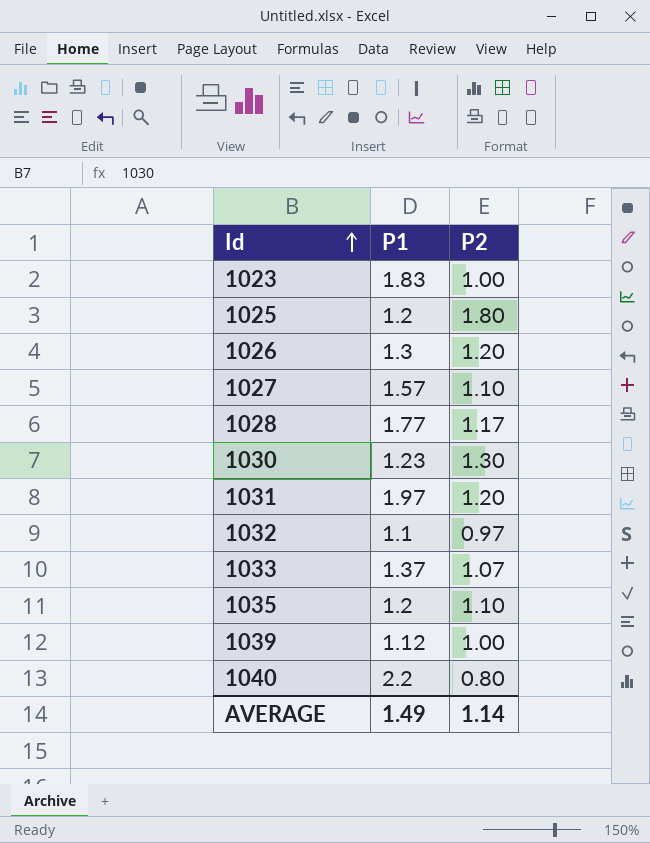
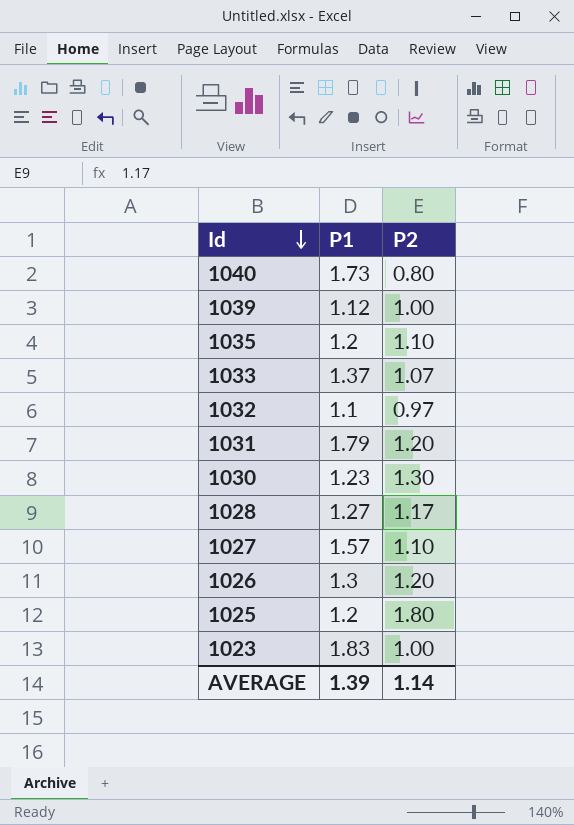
row order: Id ascending -> Id descending
1040 | P1: 2.2 -> 1.73
1031 | P1: 1.97 -> 1.79
1028 | P1: 1.77 -> 1.27
AVERAGE | P1: 1.49 -> 1.39

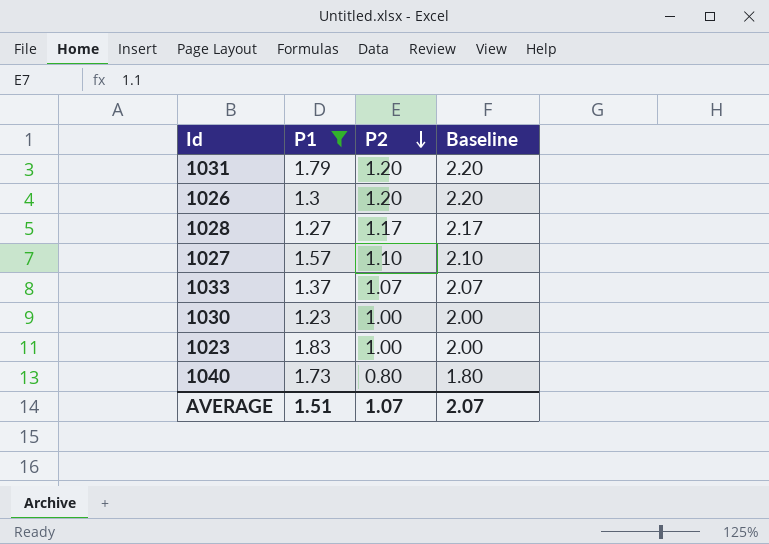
filter: none -> P1 >= 1.23
row order: Id descending -> P2 descending
column Baseline | formula: none -> [P2] + 1
1030 | P2: 1.30 -> 1.00
AVERAGE | P1: 1.39 -> 1.51
AVERAGE | P2: 1.14 -> 1.07

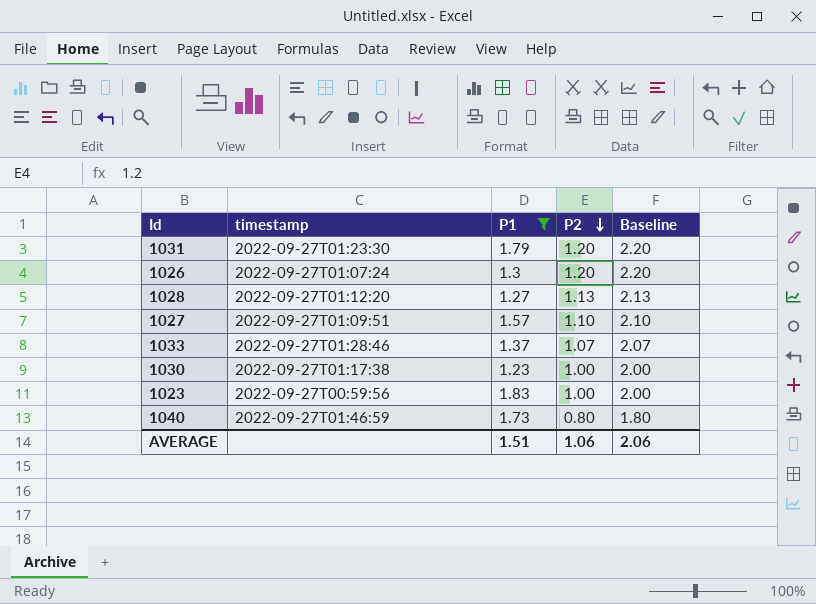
column timestamp | position: none -> 2
1028 | P2: 1.17 -> 1.13
1028 | Baseline: 2.17 -> 2.13
AVERAGE | P2: 1.07 -> 1.06
AVERAGE | Baseline: 2.07 -> 2.06

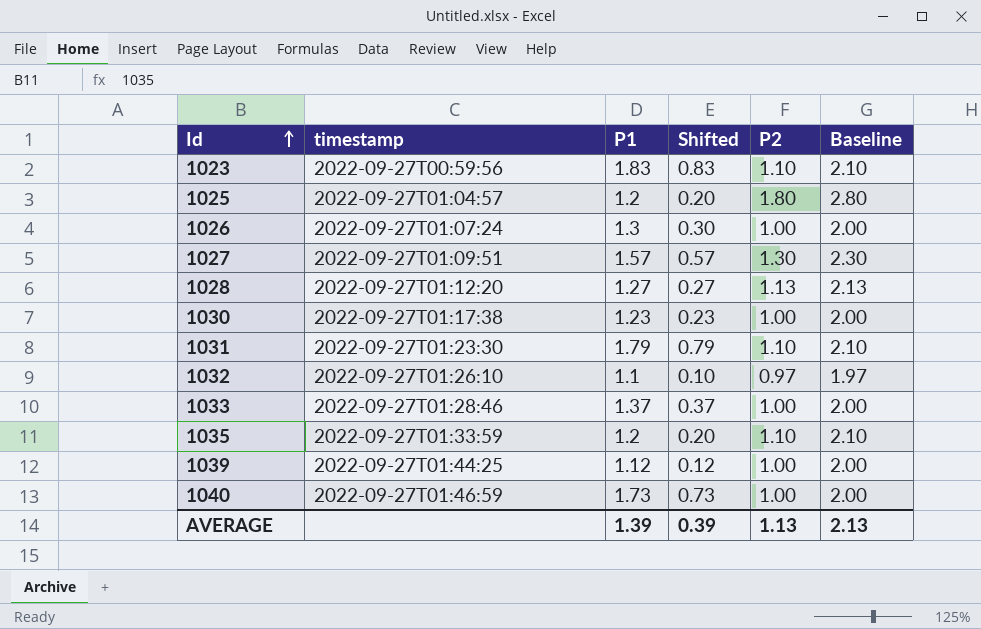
filter: P1 >= 1.23 -> none
row order: P2 descending -> Id ascending
column Shifted | formula: none -> [P1] - 1
1023 | P2: 1.00 -> 1.10
1023 | Baseline: 2.00 -> 2.10
1026 | P2: 1.20 -> 1.00
1026 | Baseline: 2.20 -> 2.00
1027 | P2: 1.10 -> 1.30
1027 | Baseline: 2.10 -> 2.30
1031 | P2: 1.20 -> 1.10
1031 | Baseline: 2.20 -> 2.10
1033 | P2: 1.07 -> 1.00
1033 | Baseline: 2.07 -> 2.00
1040 | P2: 0.80 -> 1.00
1040 | Baseline: 1.80 -> 2.00
AVERAGE | P1: 1.51 -> 1.39
AVERAGE | P2: 1.06 -> 1.13
AVERAGE | Baseline: 2.06 -> 2.13

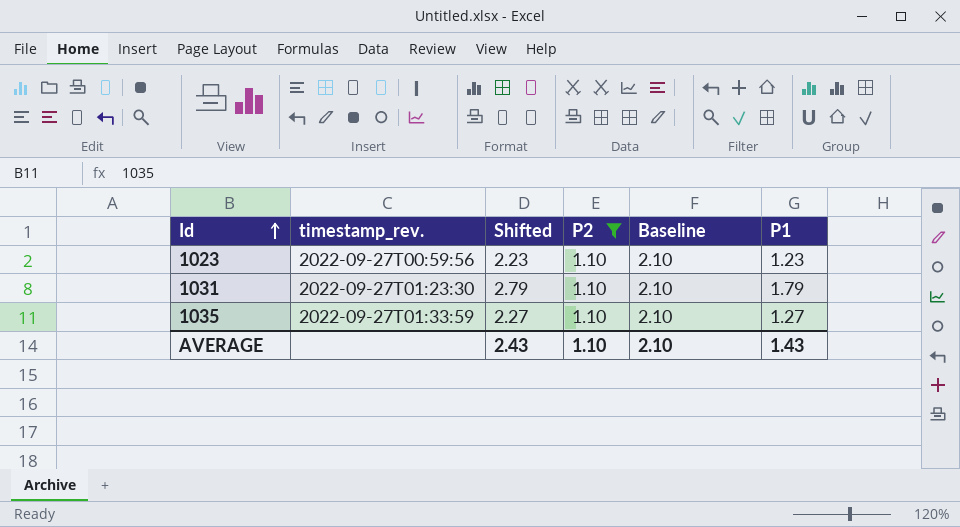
filter: none -> P2 = 1.10
column name: timestamp -> timestamp_rev.
column Shifted | formula: [P1] - 1 -> [P1] + 1
column P1 | position: 3 -> 6
1023 | P1: 1.83 -> 1.23
1035 | P1: 1.2 -> 1.27
AVERAGE | Shifted: 0.39 -> 2.43
AVERAGE | P2: 1.13 -> 1.10
AVERAGE | Baseline: 2.13 -> 2.10
AVERAGE | P1: 1.39 -> 1.43

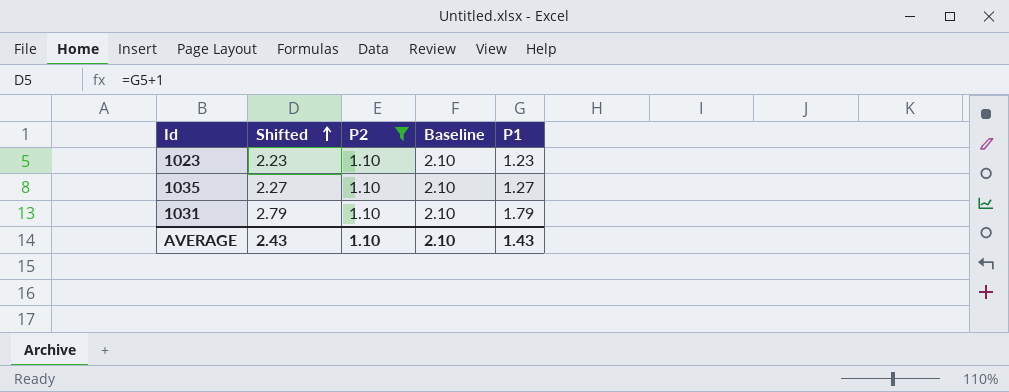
row order: Id ascending -> Shifted ascending
column timestamp_rev. | position: 2 -> none

